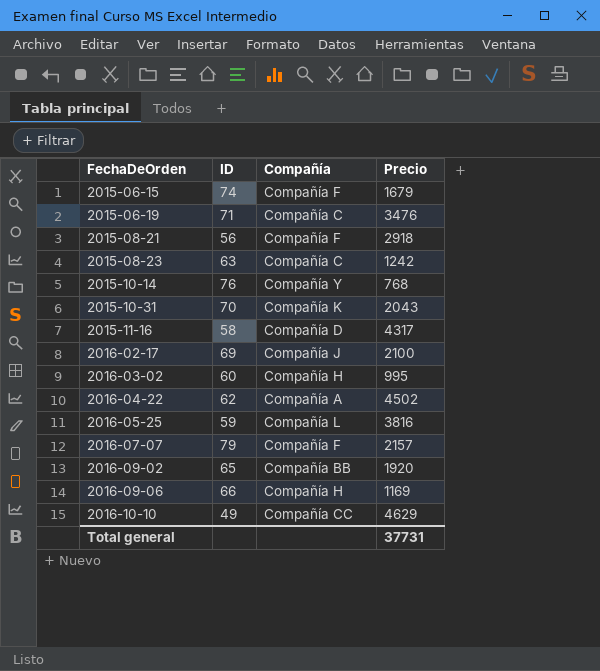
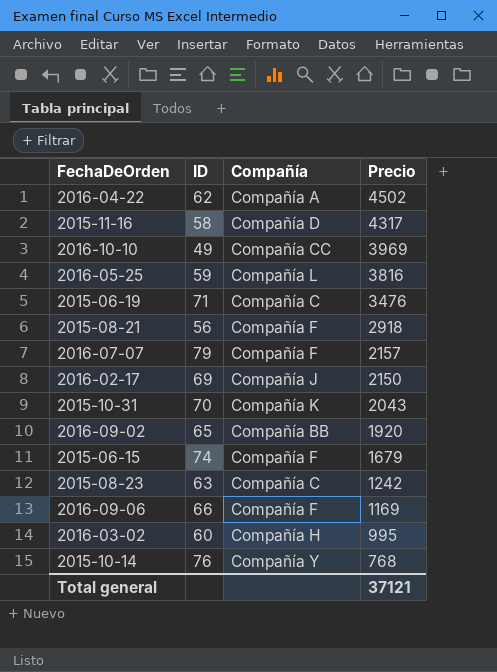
row order: FechaDeOrden ascending -> Precio descending
2016-10-10 | Precio: 4629 -> 3969
2016-02-17 | Precio: 2100 -> 2150
2016-09-06 | Compañía: Compañía H -> Compañía F
Total general | Precio: 37731 -> 37121

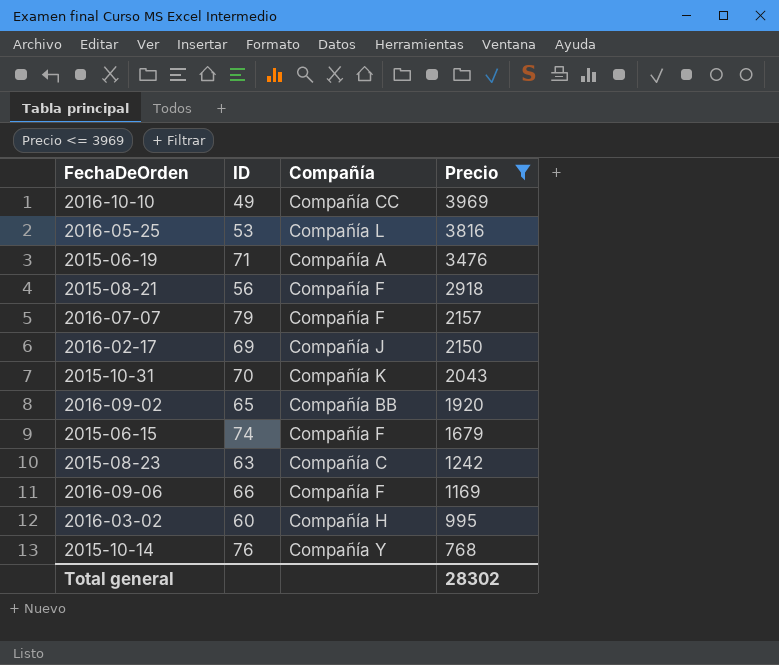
filter: none -> Precio <= 3969
2016-05-25 | ID: 59 -> 53
2015-06-19 | Compañía: Compañía C -> Compañía A
Total general | Precio: 37121 -> 28302

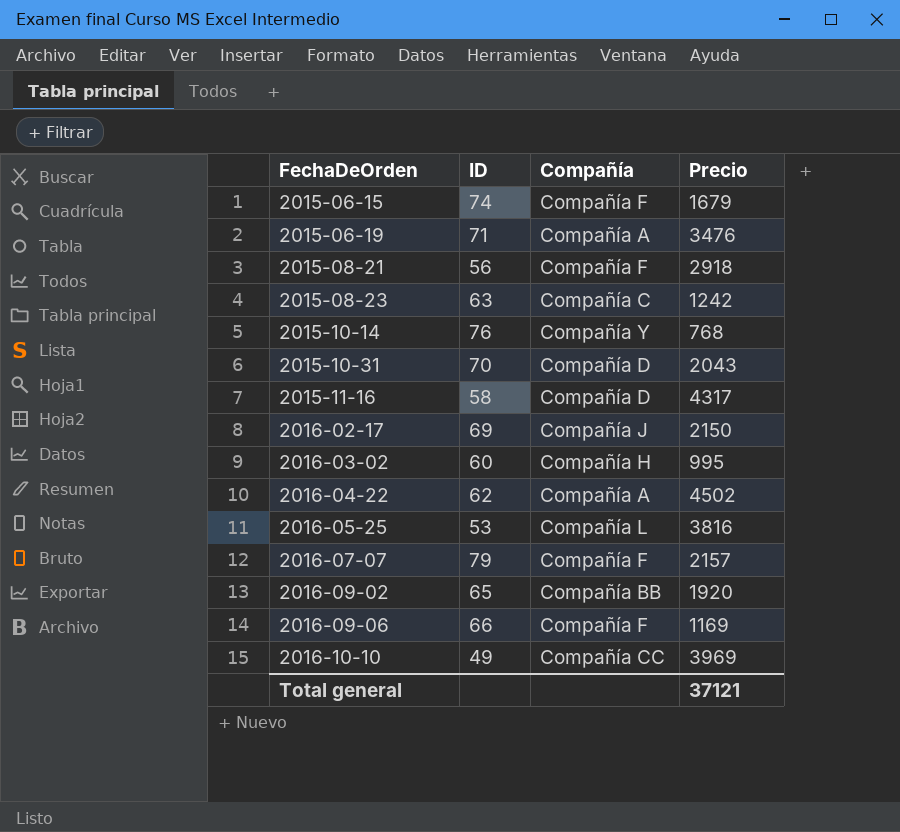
filter: Precio <= 3969 -> none
row order: Precio descending -> FechaDeOrden ascending
2015-10-31 | Compañía: Compañía K -> Compañía D
Total general | Precio: 28302 -> 37121

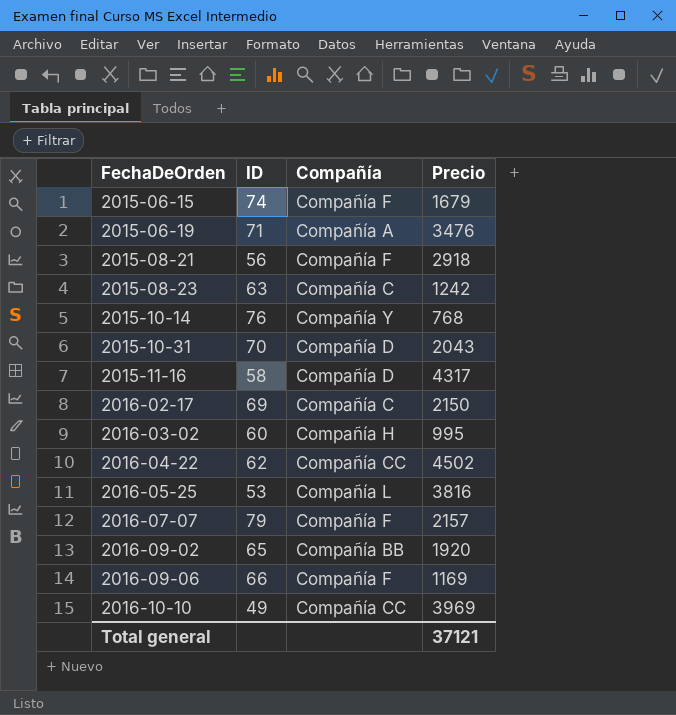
2016-02-17 | Compañía: Compañía J -> Compañía C
2016-04-22 | Compañía: Compañía A -> Compañía CC

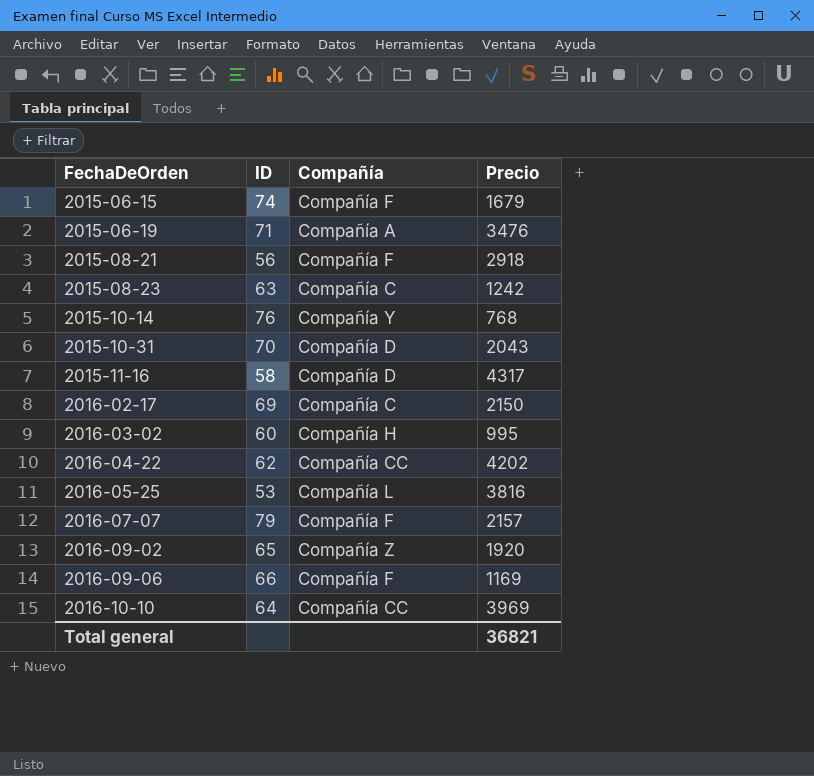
2016-04-22 | Precio: 4502 -> 4202
2016-09-02 | Compañía: Compañía BB -> Compañía Z
2016-10-10 | ID: 49 -> 64
Total general | Precio: 37121 -> 36821

